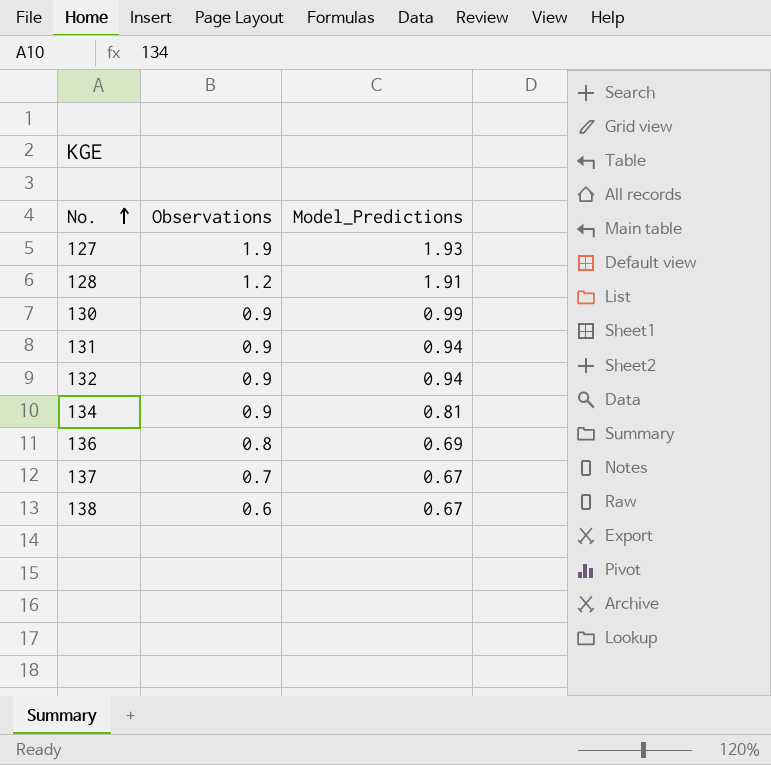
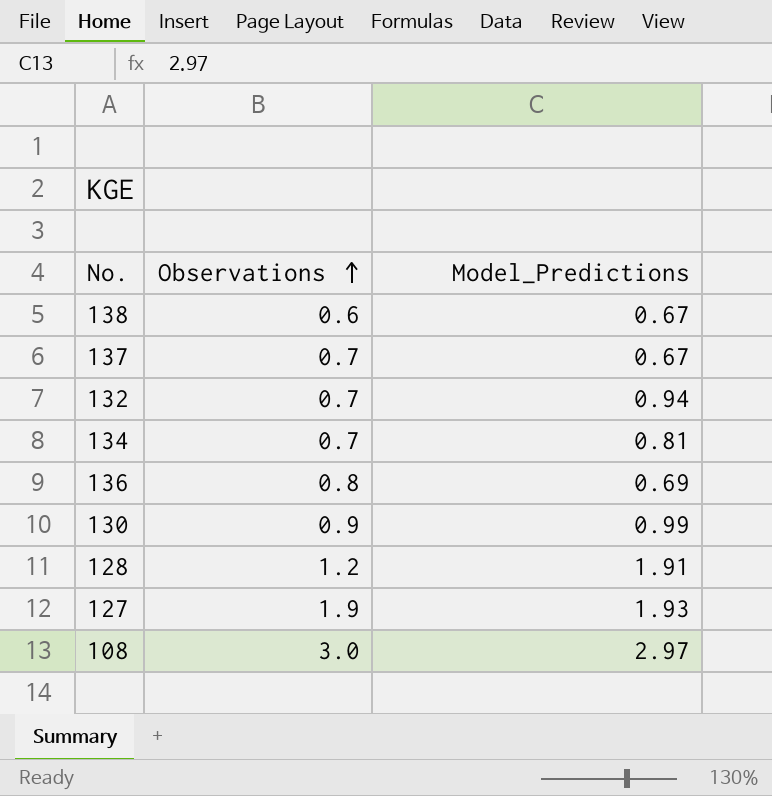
row order: No. ascending -> Observations ascending
row 131: 0.9 | 0.94 -> none
132 | Observations: 0.9 -> 0.7
134 | Observations: 0.9 -> 0.7
row 108: none -> 3.0 | 2.97

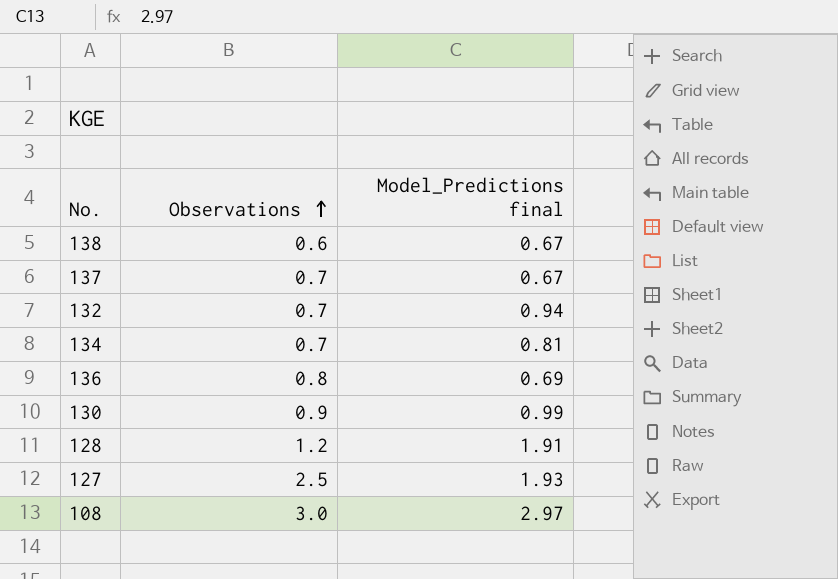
column name: Model_Predictions -> Model_Predictions final
127 | Observations: 1.9 -> 2.5

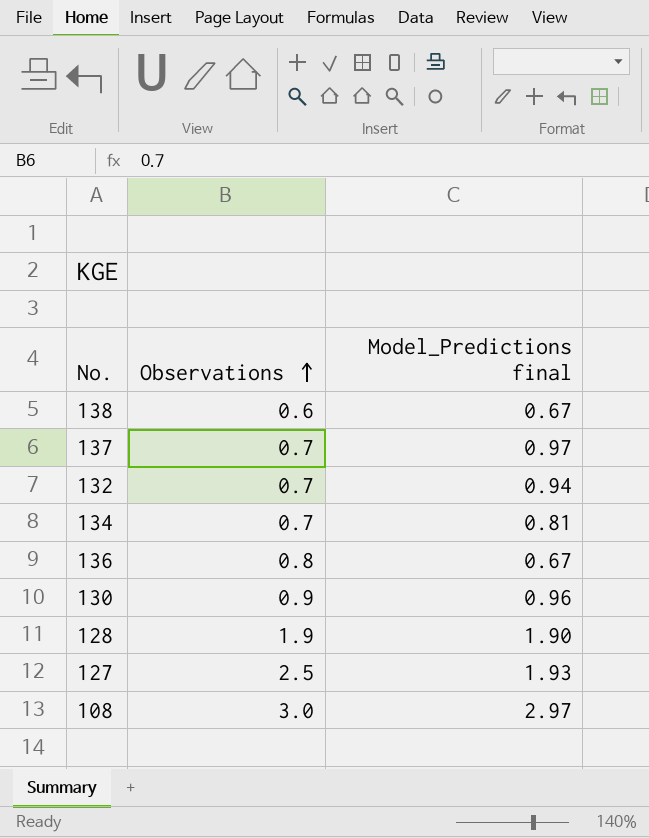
137 | Model_Predictions final: 0.67 -> 0.97
136 | Model_Predictions final: 0.69 -> 0.67
130 | Model_Predictions final: 0.99 -> 0.96
128 | Observations: 1.2 -> 1.9
128 | Model_Predictions final: 1.91 -> 1.90

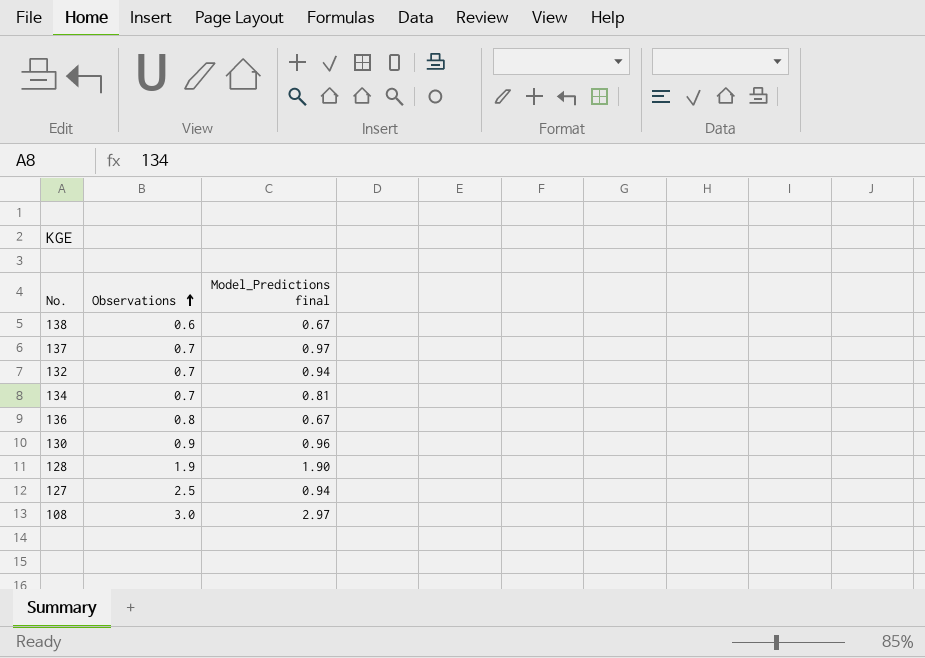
127 | Model_Predictions final: 1.93 -> 0.94

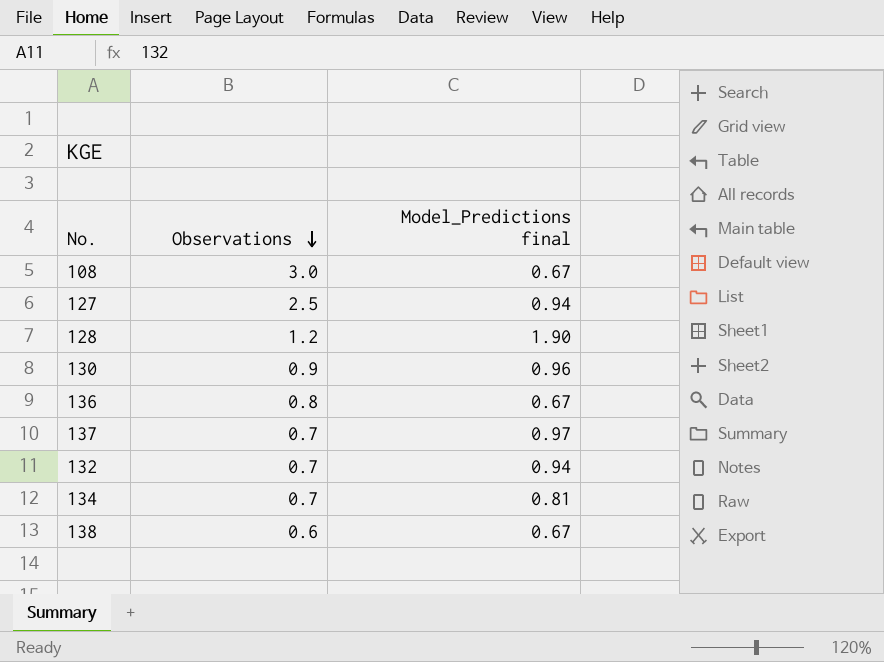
row order: Observations ascending -> Observations descending
108 | Model_Predictions final: 2.97 -> 0.67
128 | Observations: 1.9 -> 1.2

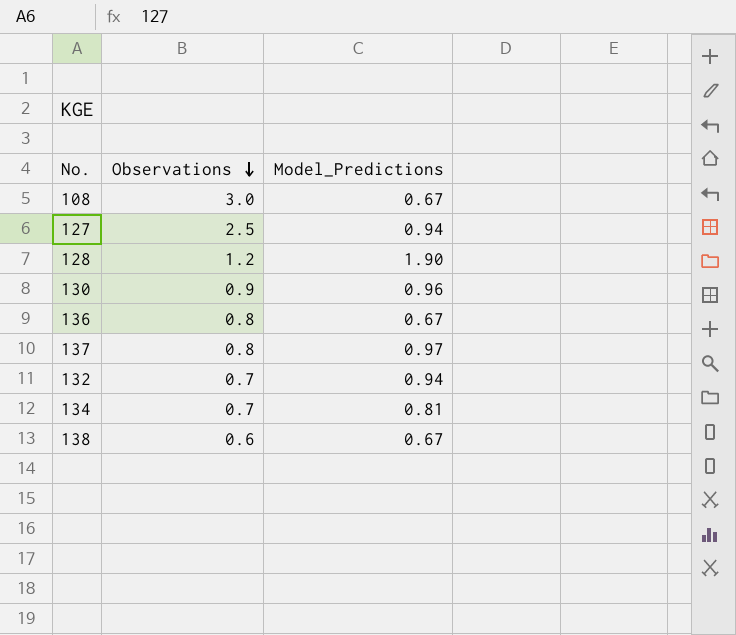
column name: Model_Predictions final -> Model_Predictions
137 | Observations: 0.7 -> 0.8

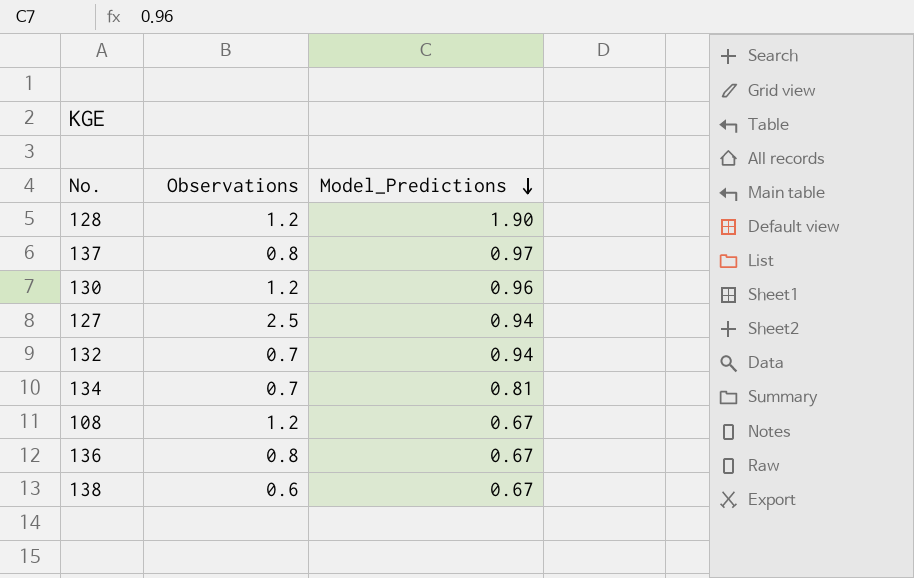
row order: Observations descending -> Model_Predictions descending
130 | Observations: 0.9 -> 1.2
108 | Observations: 3.0 -> 1.2

